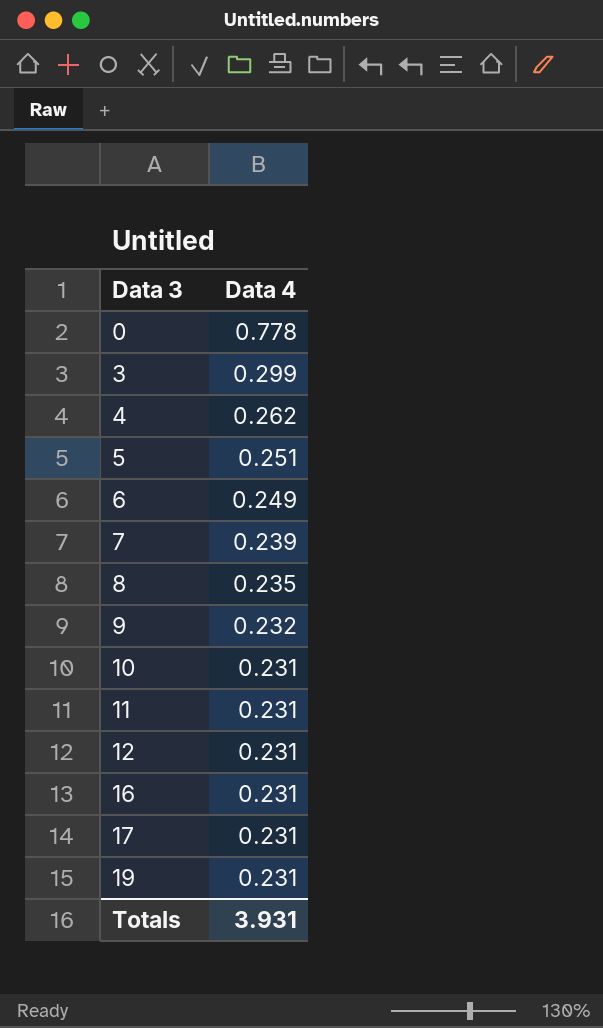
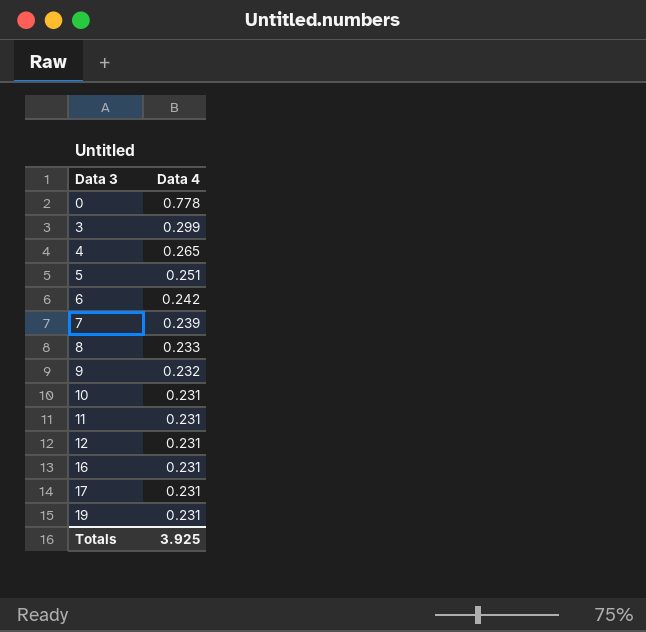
4 | Data 4: 0.262 -> 0.265
6 | Data 4: 0.249 -> 0.242
8 | Data 4: 0.235 -> 0.233
Totals | Data 4: 3.931 -> 3.925

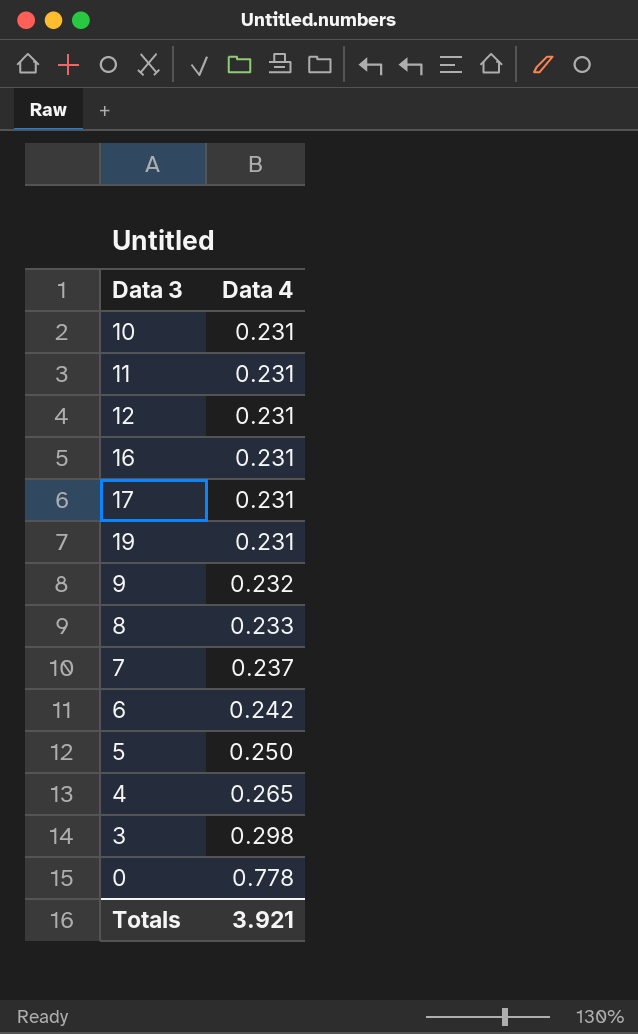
row order: Data 3 ascending -> Data 4 ascending
7 | Data 4: 0.239 -> 0.237
5 | Data 4: 0.251 -> 0.250
3 | Data 4: 0.299 -> 0.298
Totals | Data 4: 3.925 -> 3.921

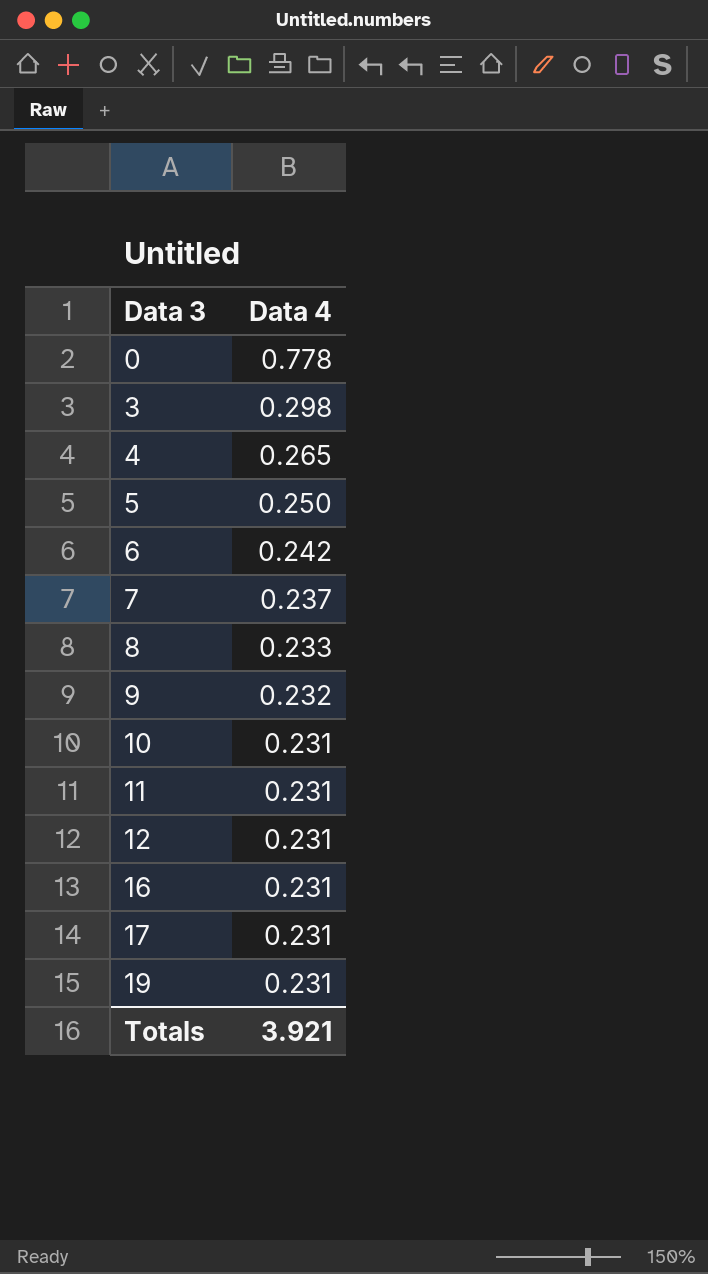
row order: Data 4 ascending -> Data 3 ascending

